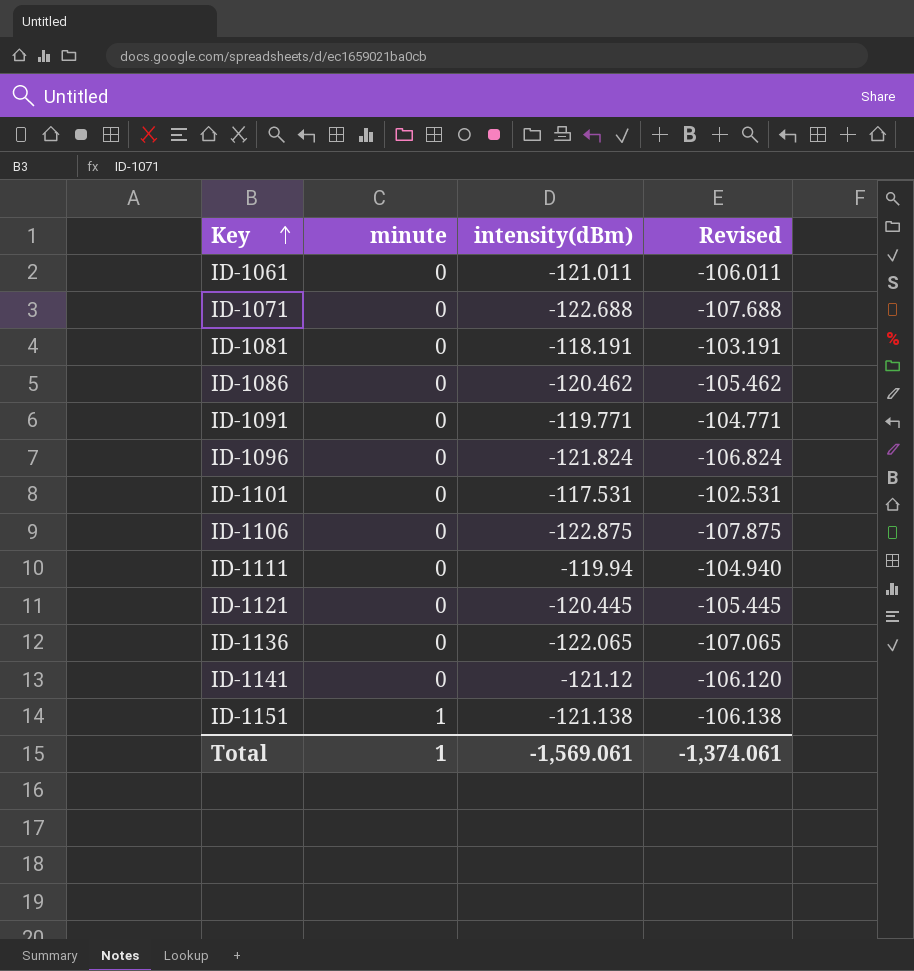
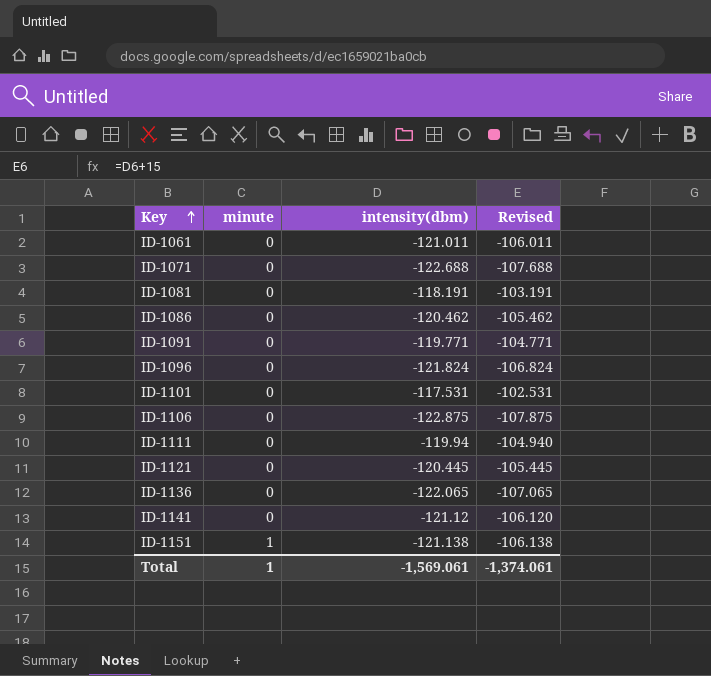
column name: intensity(dBm) -> intensity(dbm)

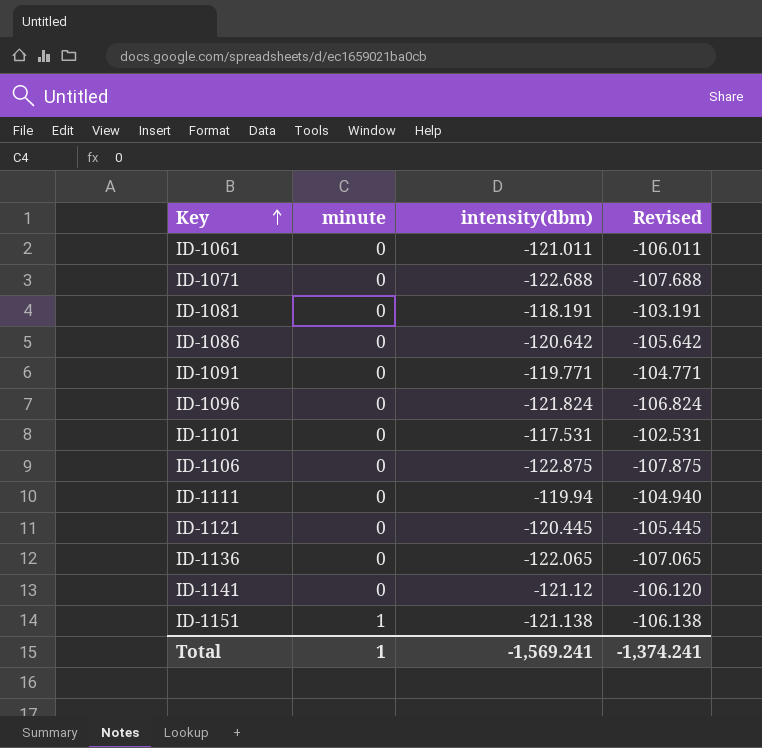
ID-1086 | intensity(dbm): -120.462 -> -120.642
ID-1086 | Revised: -105.462 -> -105.642
Total | intensity(dbm): -1,569.061 -> -1,569.241
Total | Revised: -1,374.061 -> -1,374.241

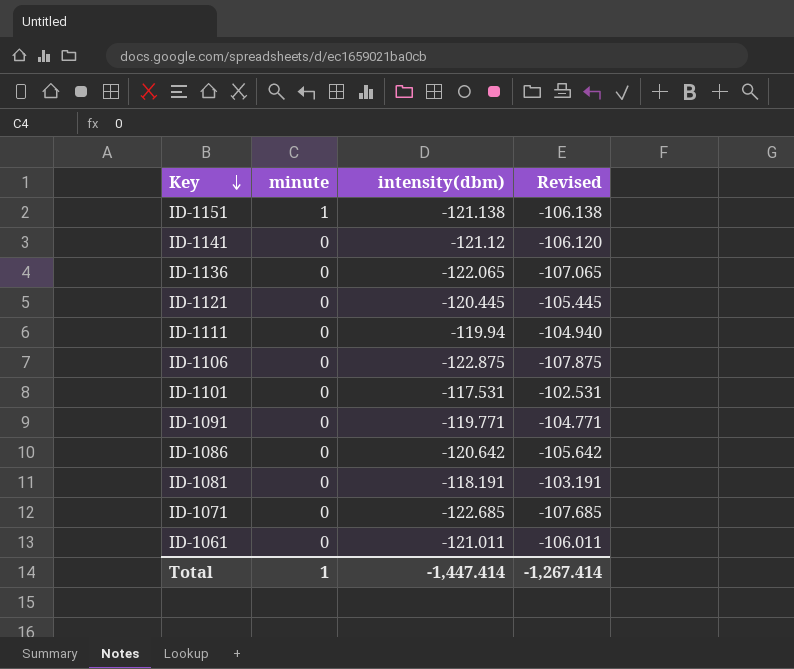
row order: Key ascending -> Key descending
row ID-1096: 0 | -121.824 | -106.824 -> none
ID-1071 | intensity(dbm): -122.688 -> -122.685
ID-1071 | Revised: -107.688 -> -107.685
Total | intensity(dbm): -1,569.241 -> -1,447.414
Total | Revised: -1,374.241 -> -1,267.414

